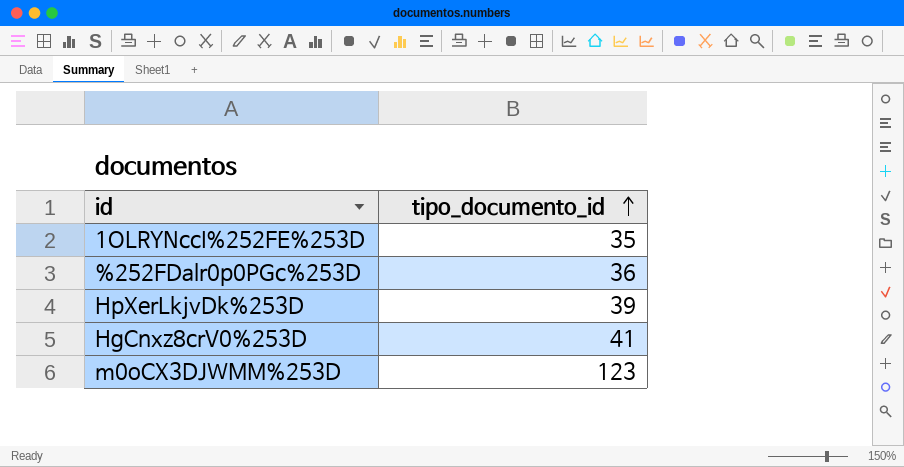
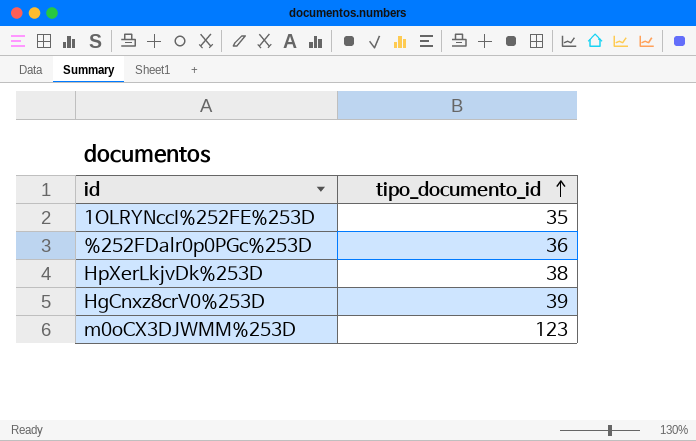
HpXerLkjvDk%253D | tipo_documento_id: 39 -> 38
HgCnxz8crV0%253D | tipo_documento_id: 41 -> 39

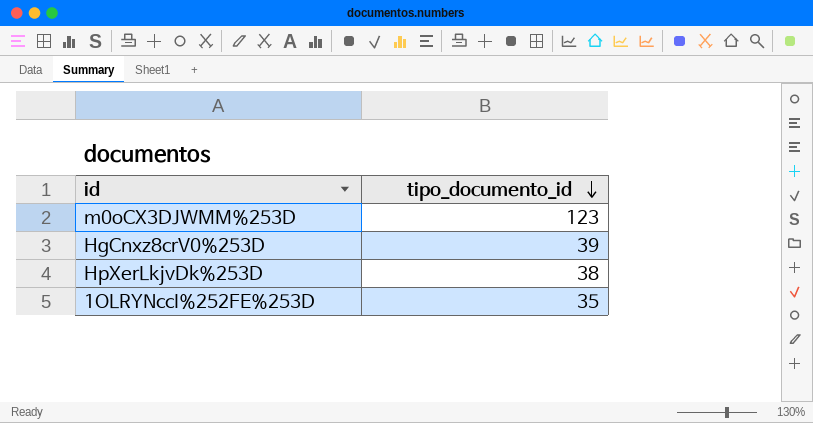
row order: tipo_documento_id ascending -> tipo_documento_id descending
row %252FDalr0p0PGc%253D: 36 -> none

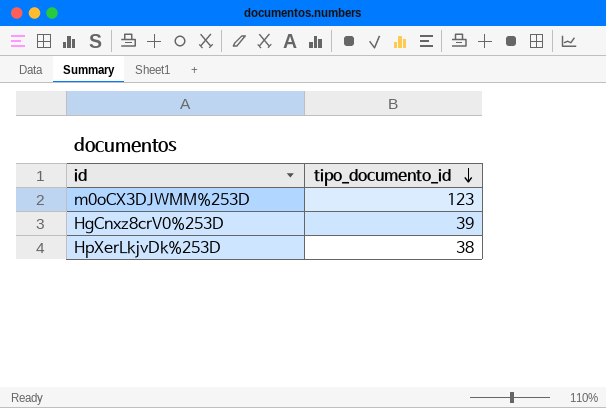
row 1OLRYNccI%252FE%253D: 35 -> none

